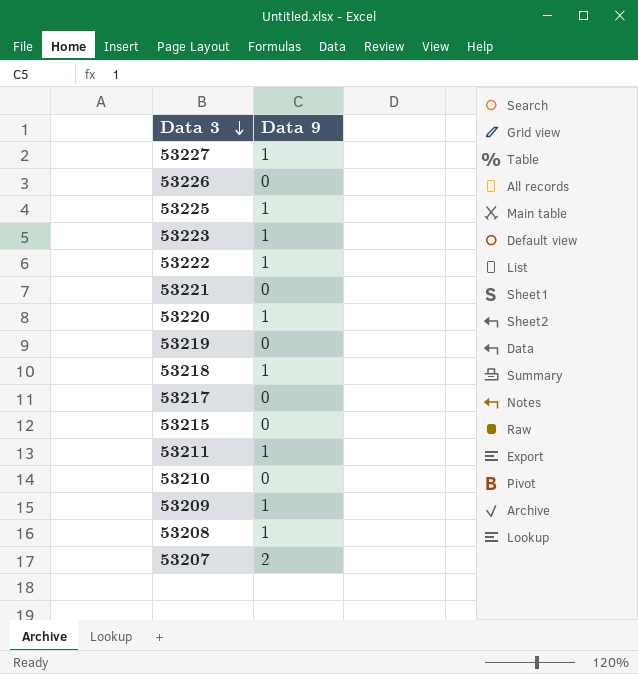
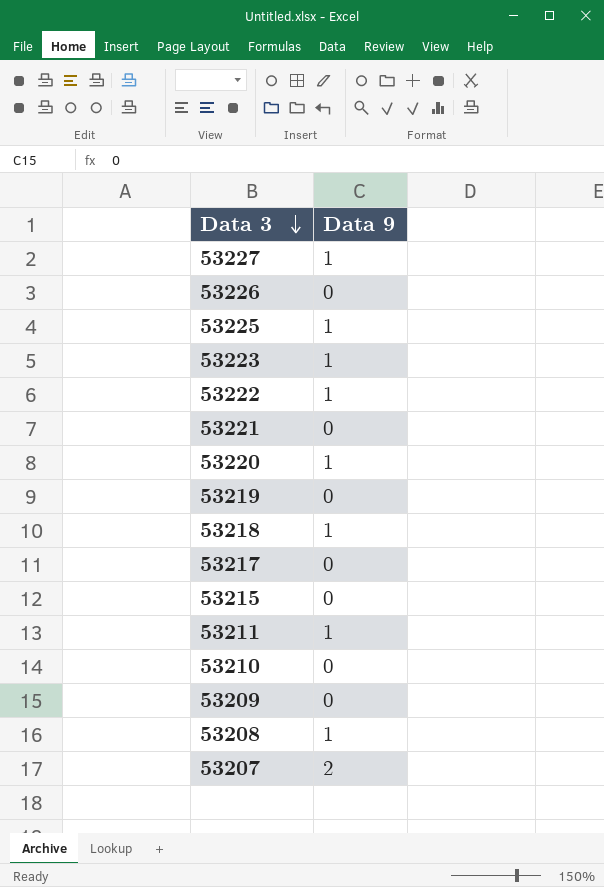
53209 | Data 9: 1 -> 0

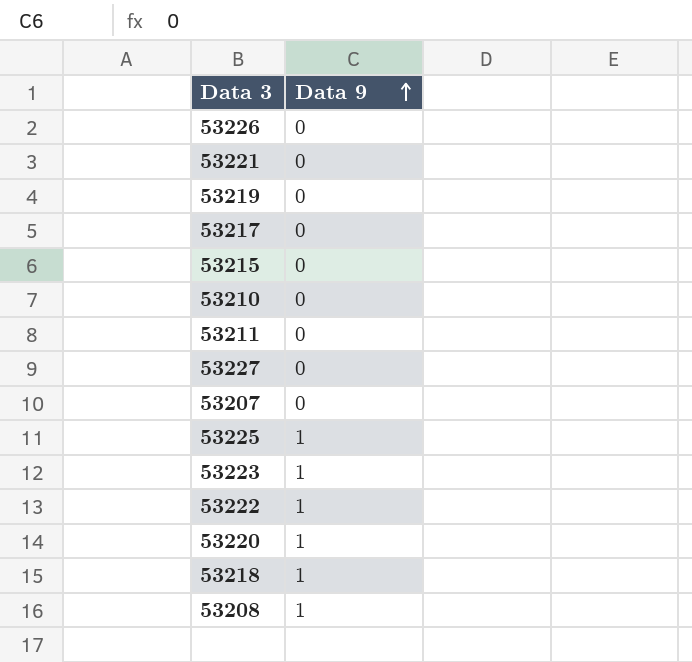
row order: Data 3 descending -> Data 9 ascending
row 53209: 0 -> none
53211 | Data 9: 1 -> 0
53227 | Data 9: 1 -> 0
53207 | Data 9: 2 -> 0

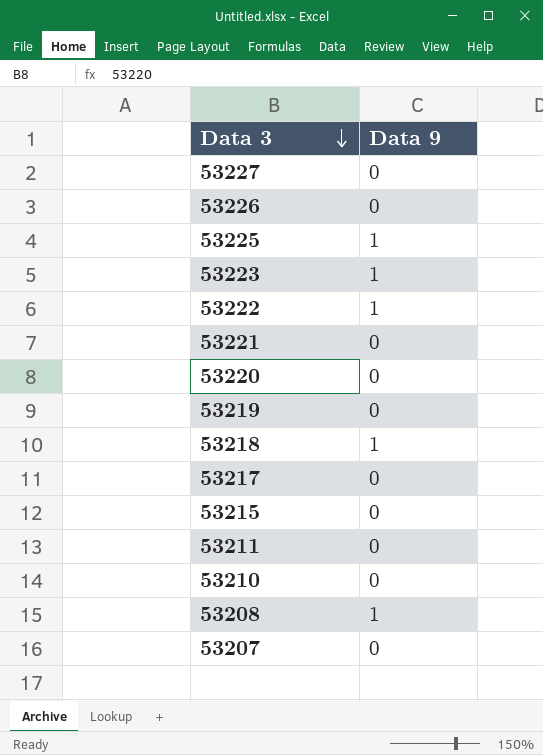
row order: Data 9 ascending -> Data 3 descending
53220 | Data 9: 1 -> 0

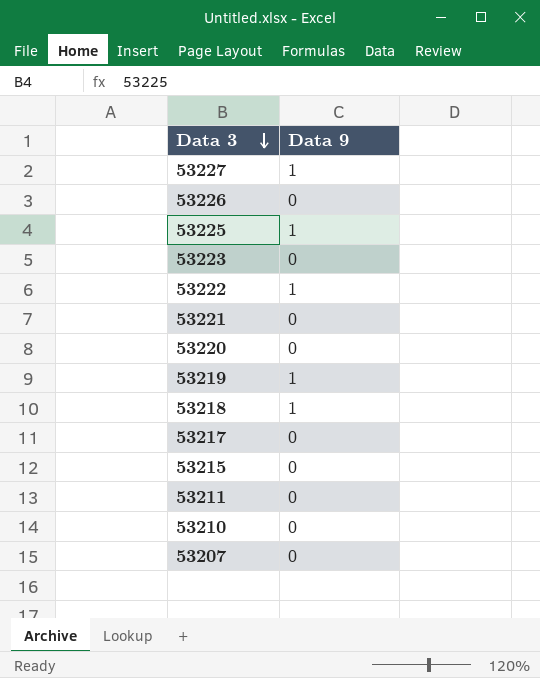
row 53208: 1 -> none
53227 | Data 9: 0 -> 1
53223 | Data 9: 1 -> 0
53219 | Data 9: 0 -> 1

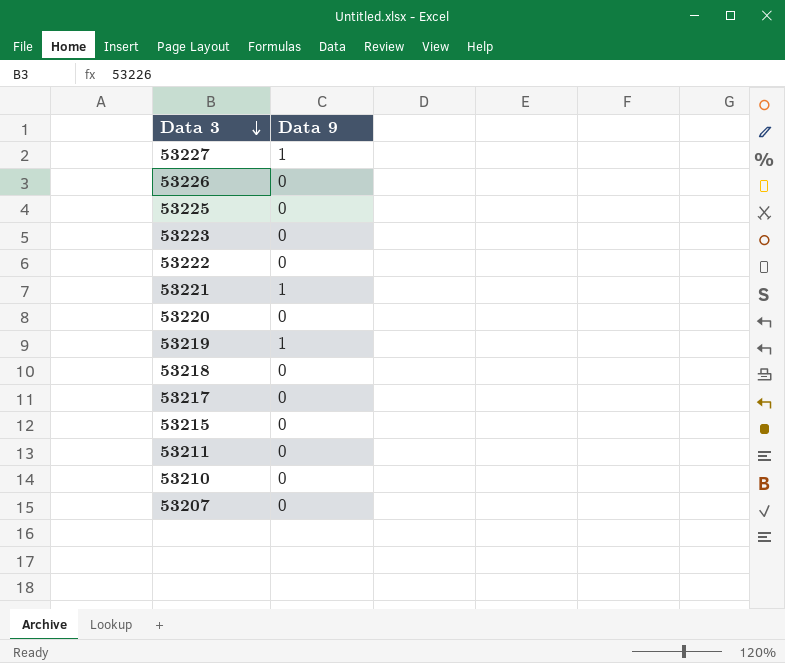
53225 | Data 9: 1 -> 0
53222 | Data 9: 1 -> 0
53221 | Data 9: 0 -> 1
53218 | Data 9: 1 -> 0

